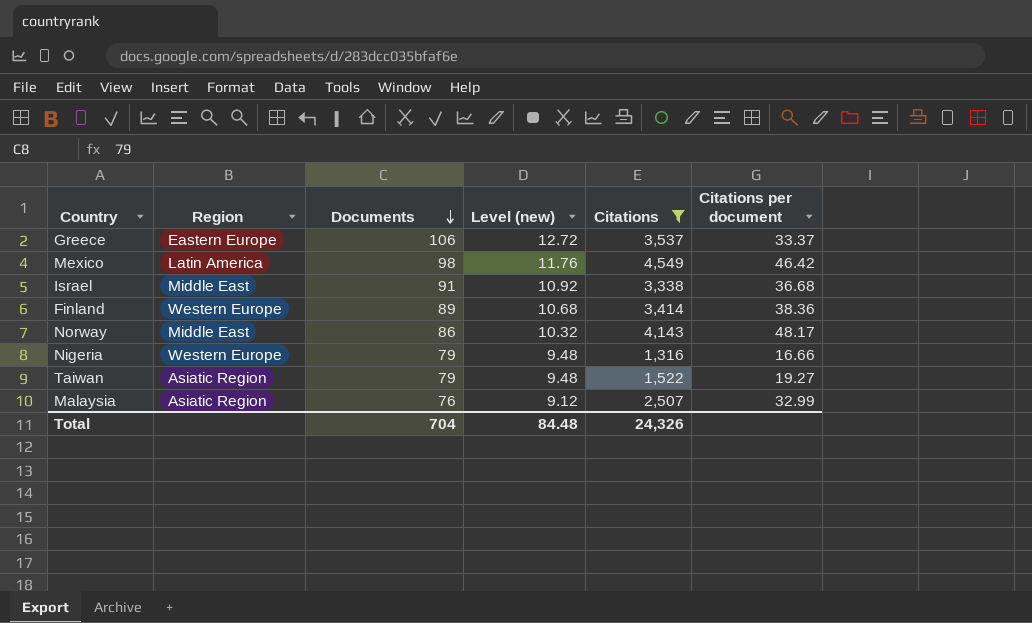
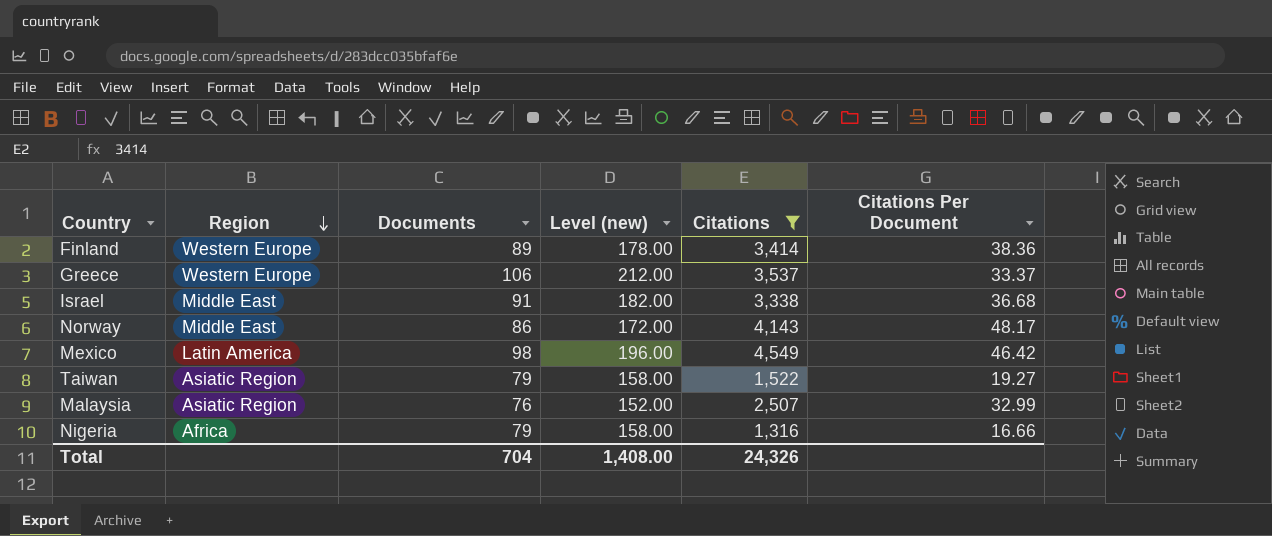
row order: Documents descending -> Region descending
column Level (new) | formula: [Documents] * 0.12 -> [Documents] * 2
column name: Citations per document -> Citations Per Document
Greece | Region: Eastern Europe -> Western Europe
Nigeria | Region: Western Europe -> Africa
Total | Level (new): 84.48 -> 1,408.00

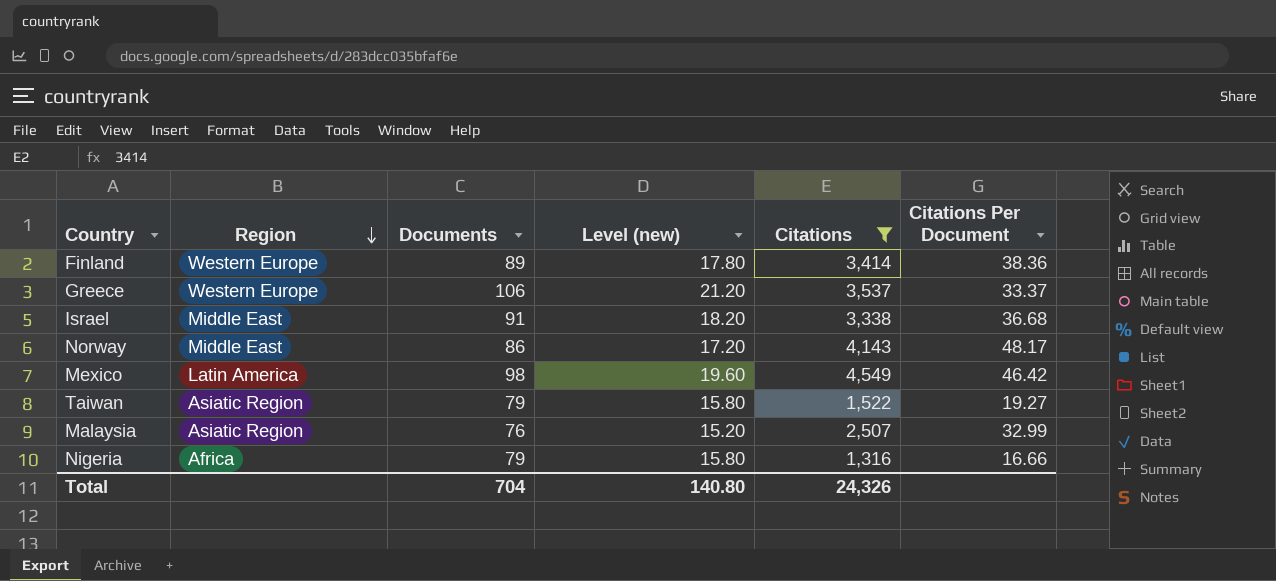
column Level (new) | formula: [Documents] * 2 -> [Documents] * 0.2
Total | Level (new): 1,408.00 -> 140.80

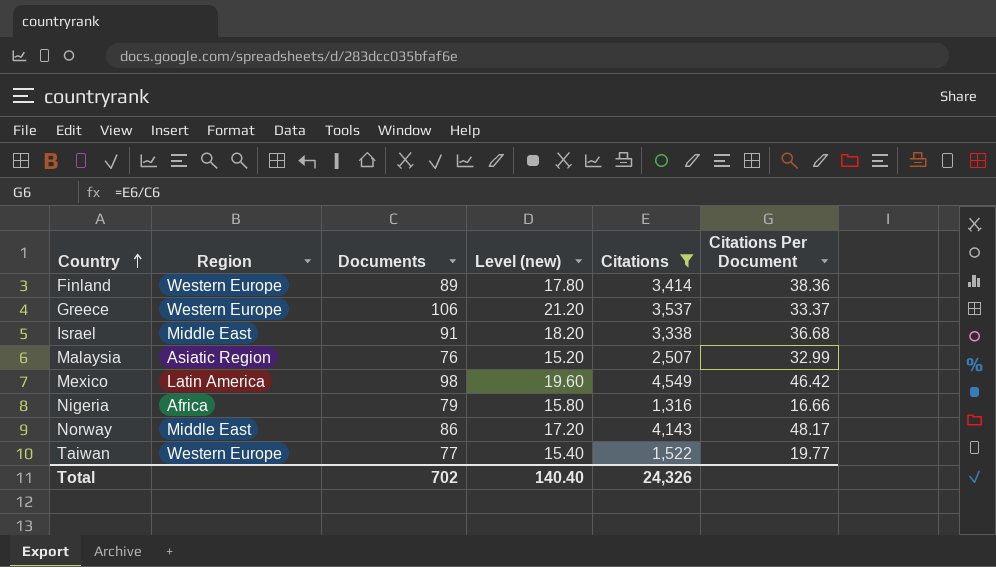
row order: Region descending -> Country ascending
Taiwan | Region: Asiatic Region -> Western Europe
Taiwan | Documents: 79 -> 77
Taiwan | Level (new): 15.80 -> 15.40
Taiwan | Citations Per Document: 19.27 -> 19.77
Total | Documents: 704 -> 702
Total | Level (new): 140.80 -> 140.40

